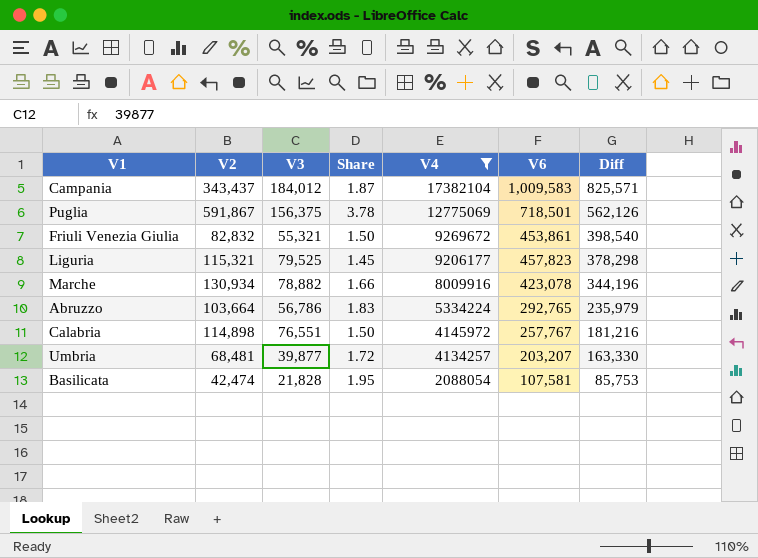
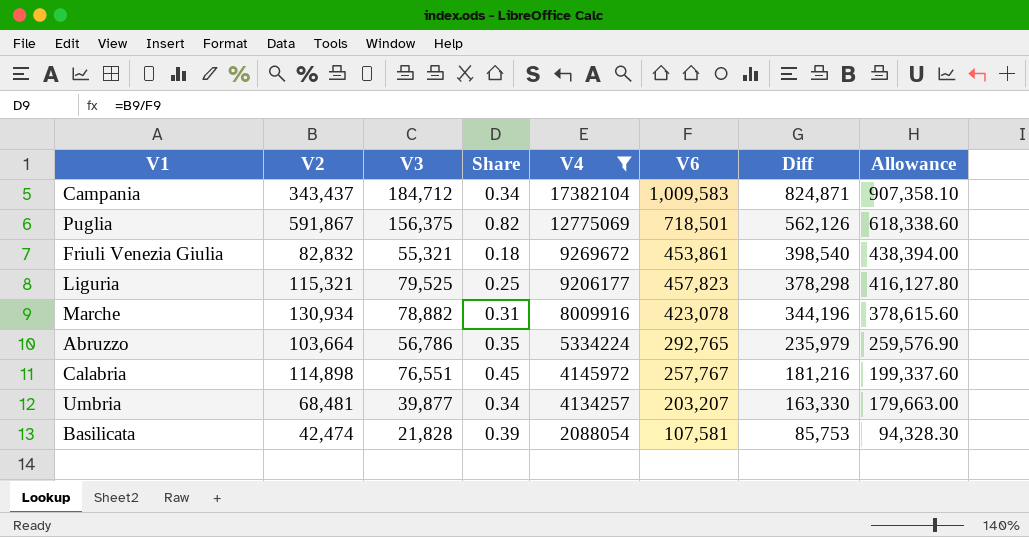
column Share | formula: [V2] / [V3] -> [V2] / [V6]
column Allowance | formula: none -> [Diff] * 1.1
Campania | V3: 184,012 -> 184,712
Campania | Diff: 825,571 -> 824,871

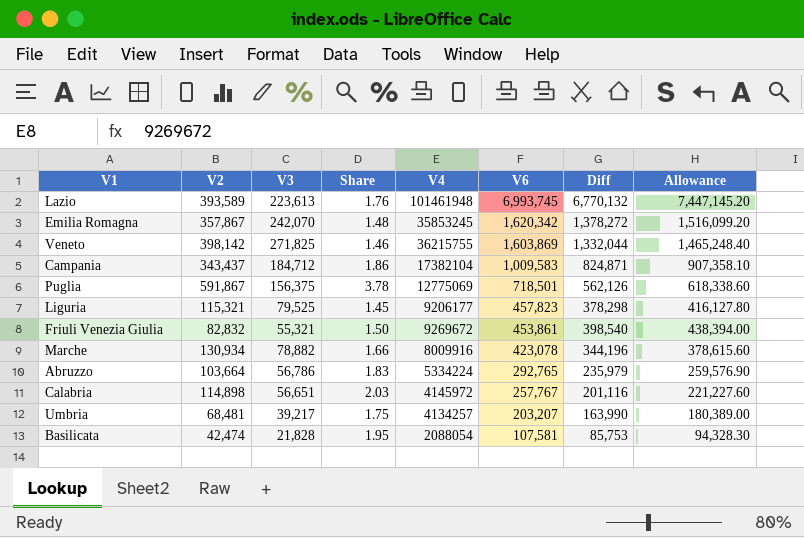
filter: V4 <= 17382104 -> none
row order: V4 descending -> V6 descending
column Share | formula: [V2] / [V6] -> [V2] / [V3]
Calabria | V3: 76,551 -> 56,651
Calabria | Diff: 181,216 -> 201,116
Calabria | Allowance: 199,337.60 -> 221,227.60
Umbria | V3: 39,877 -> 39,217
Umbria | Diff: 163,330 -> 163,990
Umbria | Allowance: 179,663.00 -> 180,389.00

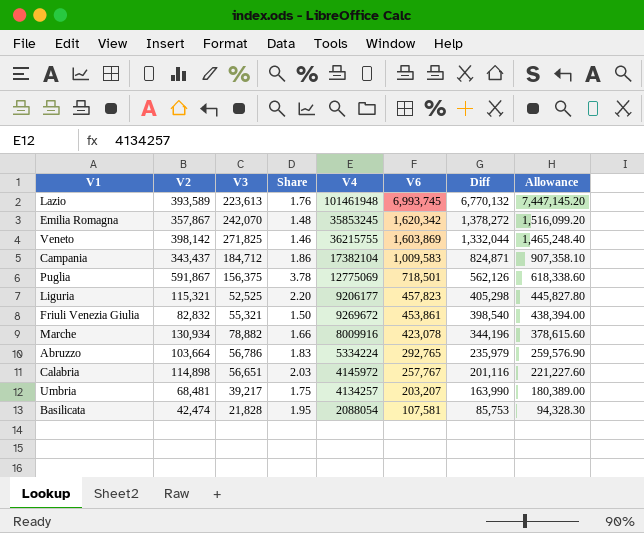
Liguria | V3: 79,525 -> 52,525
Liguria | Share: 1.45 -> 2.20
Liguria | Diff: 378,298 -> 405,298
Liguria | Allowance: 416,127.80 -> 445,827.80

